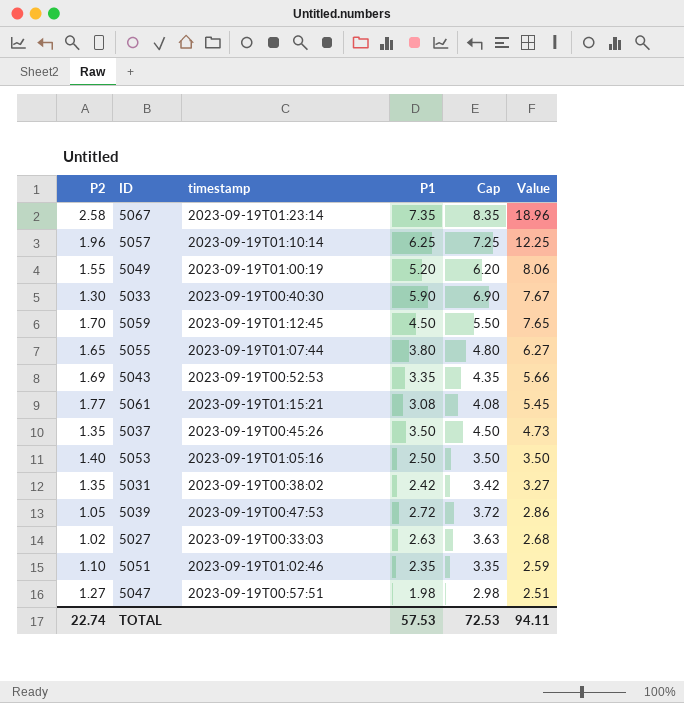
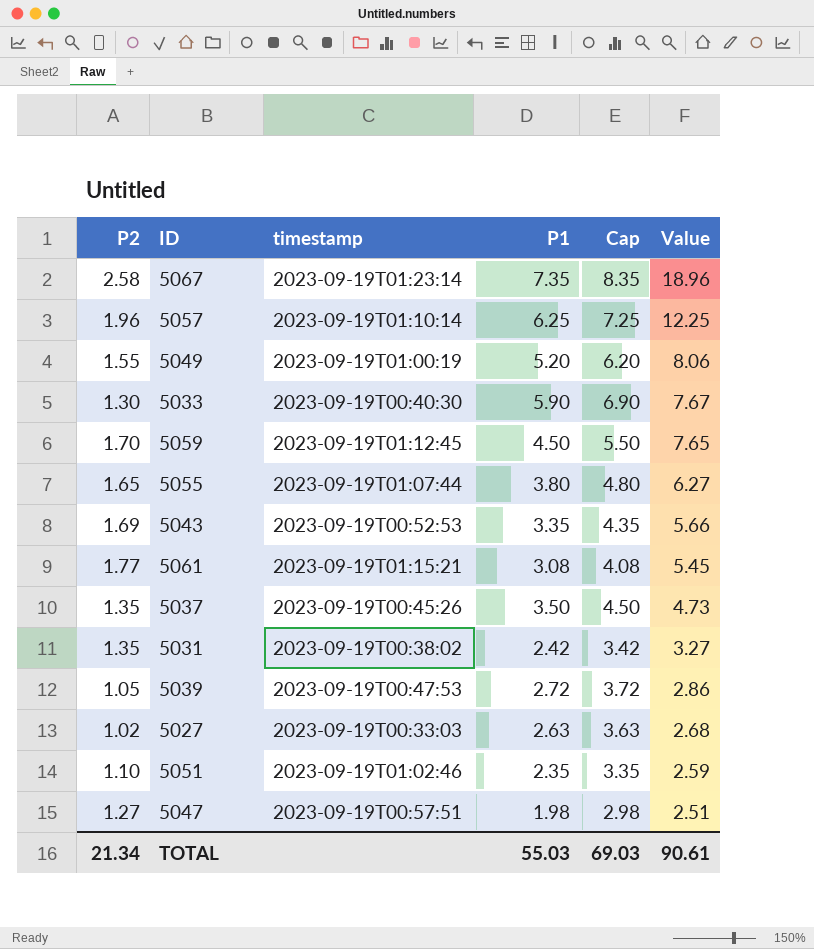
row 5053: 1.40 | 2023-09-19T01:05:16 | 2.50 | 3.50 | 3.50 -> none
TOTAL | P2: 22.74 -> 21.34
TOTAL | P1: 57.53 -> 55.03
TOTAL | Cap: 72.53 -> 69.03
TOTAL | Value: 94.11 -> 90.61

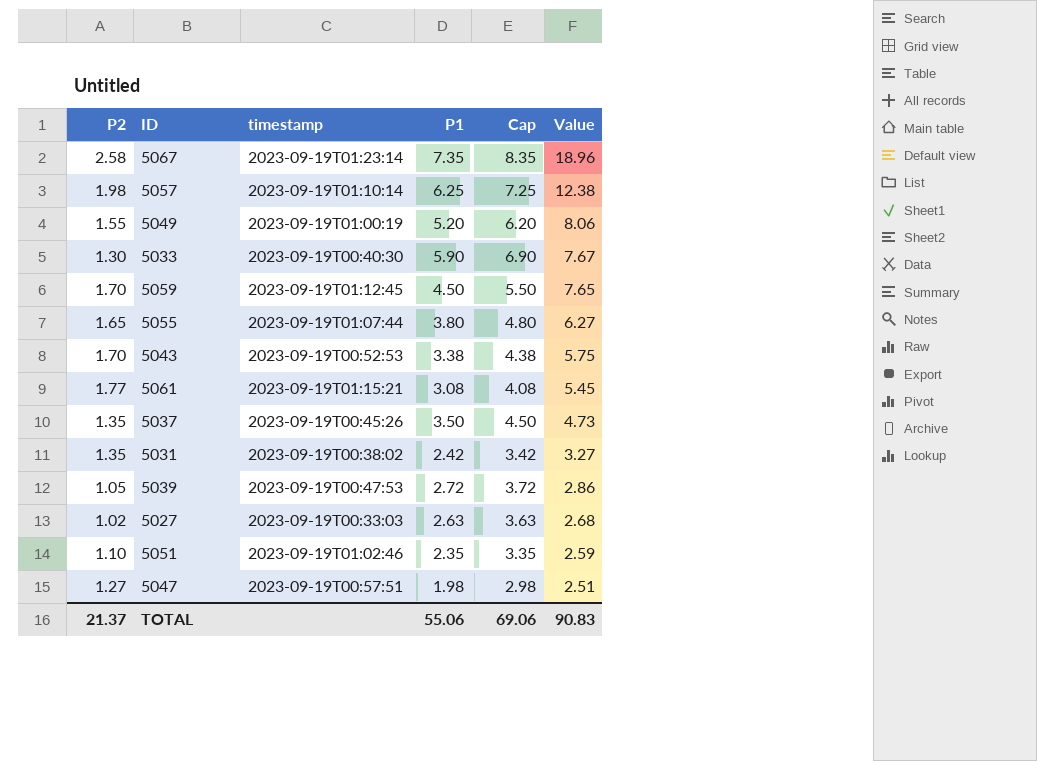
5057 | P2: 1.96 -> 1.98
5057 | Value: 12.25 -> 12.38
5043 | P2: 1.69 -> 1.70
5043 | P1: 3.35 -> 3.38
5043 | Cap: 4.35 -> 4.38
5043 | Value: 5.66 -> 5.75
TOTAL | P2: 21.34 -> 21.37
TOTAL | P1: 55.03 -> 55.06
TOTAL | Cap: 69.03 -> 69.06
TOTAL | Value: 90.61 -> 90.83

